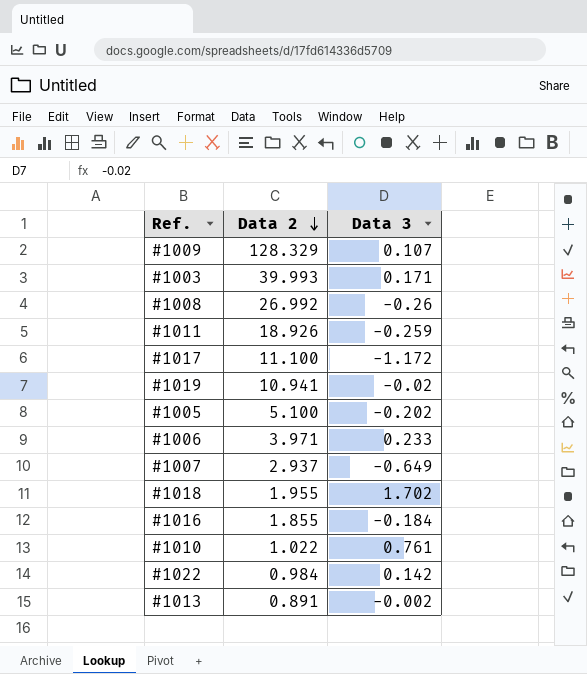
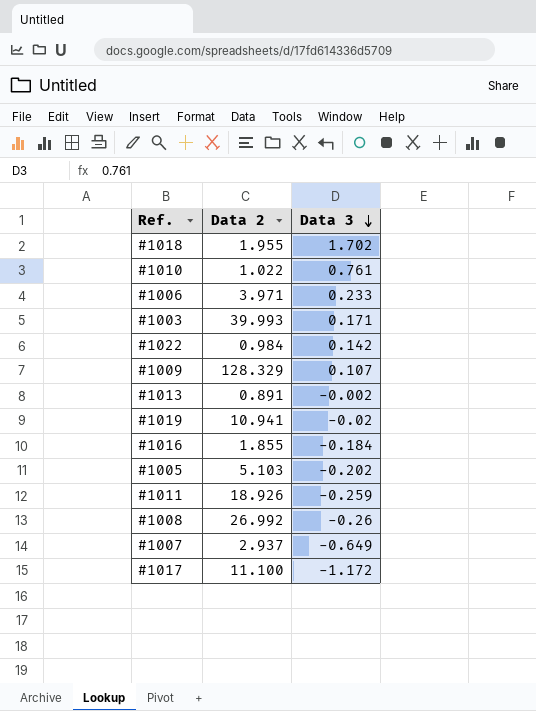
row order: Data 2 descending -> Data 3 descending
#1005 | Data 2: 5.100 -> 5.103

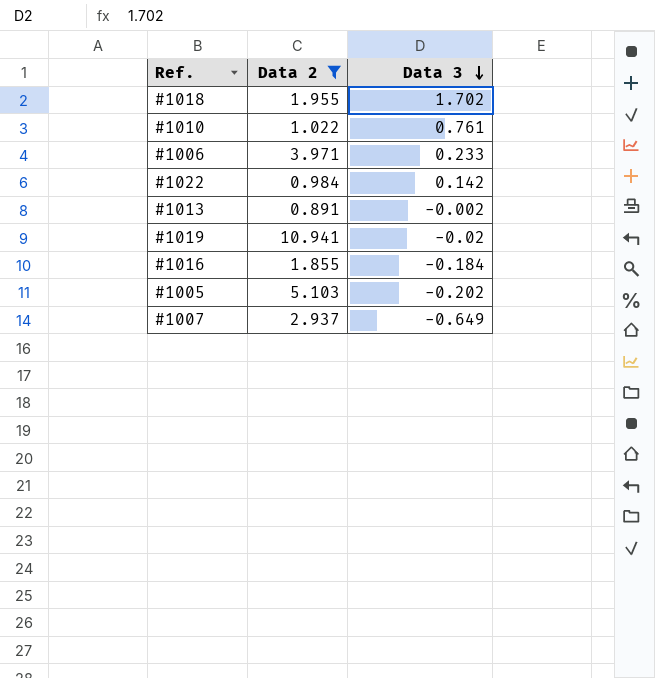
filter: none -> Data 2 <= 10.941

